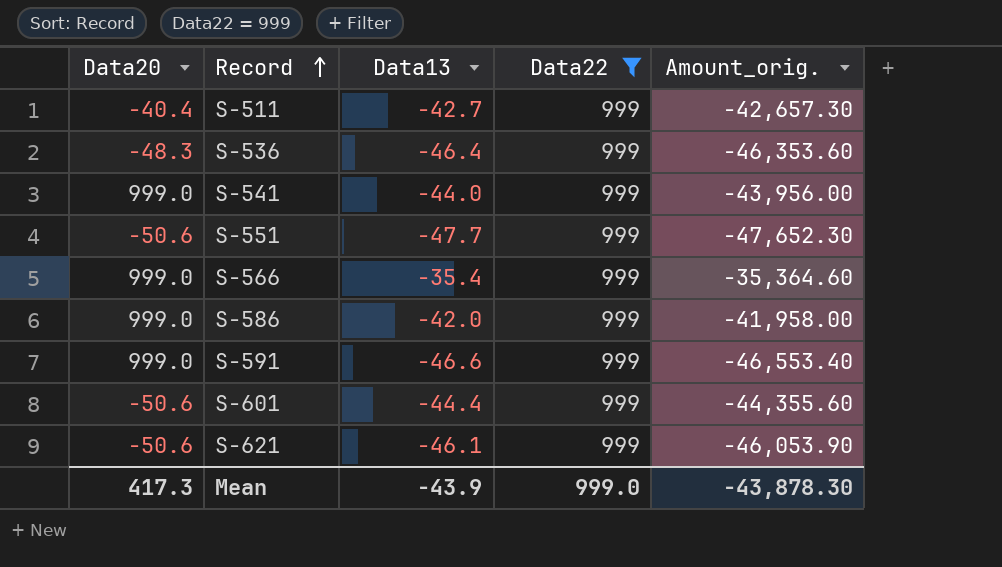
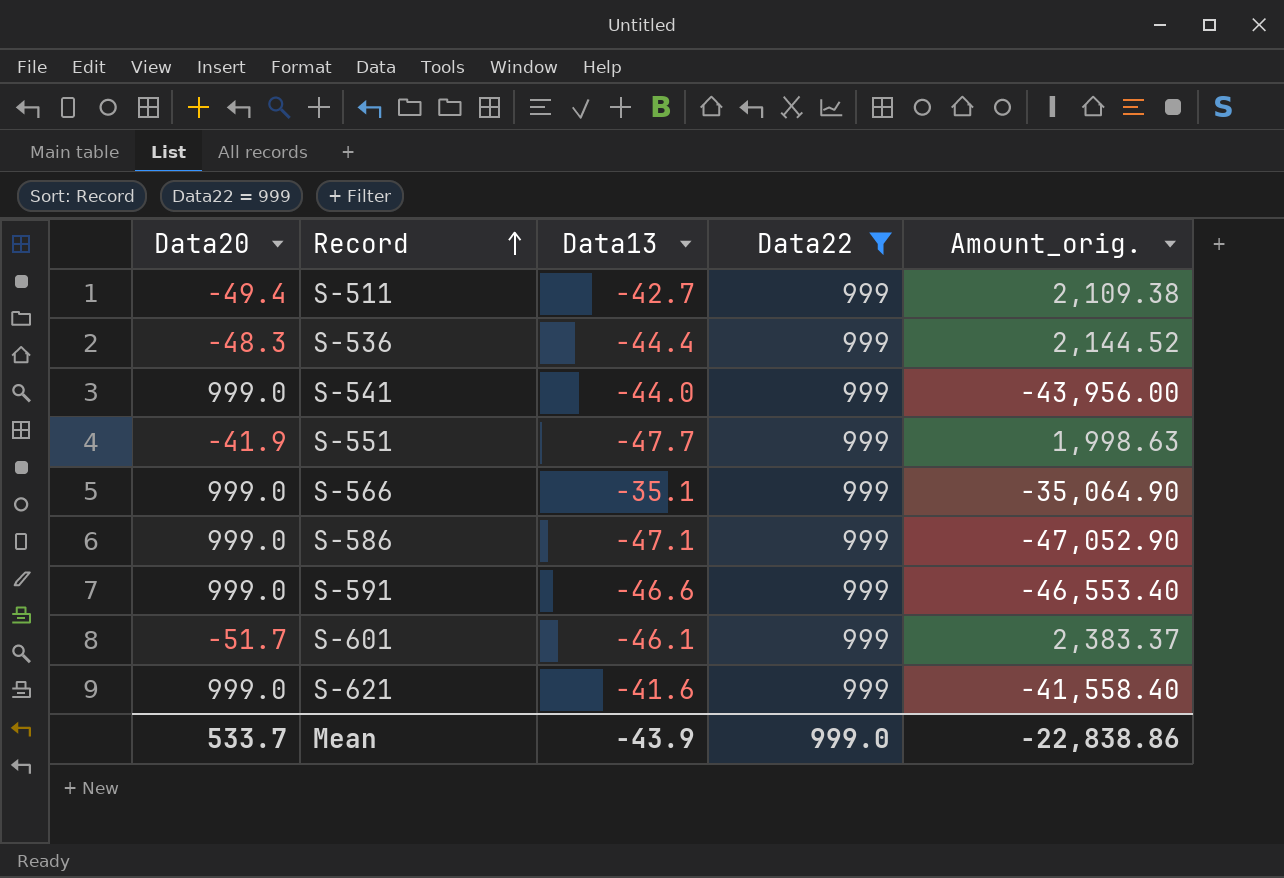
column Amount_orig. | formula: [Data13] * [Data22] -> [Data20] * [Data13]
S-511 | Data20: -40.4 -> -49.4
S-536 | Data13: -46.4 -> -44.4
S-551 | Data20: -50.6 -> -41.9
S-566 | Data13: -35.4 -> -35.1
S-586 | Data13: -42.0 -> -47.1
S-601 | Data20: -50.6 -> -51.7
S-601 | Data13: -44.4 -> -46.1
S-621 | Data20: -50.6 -> 999.0
S-621 | Data13: -46.1 -> -41.6
Mean | Data20: 417.3 -> 533.7
Mean | Amount_orig.: -43,878.30 -> -22,838.86

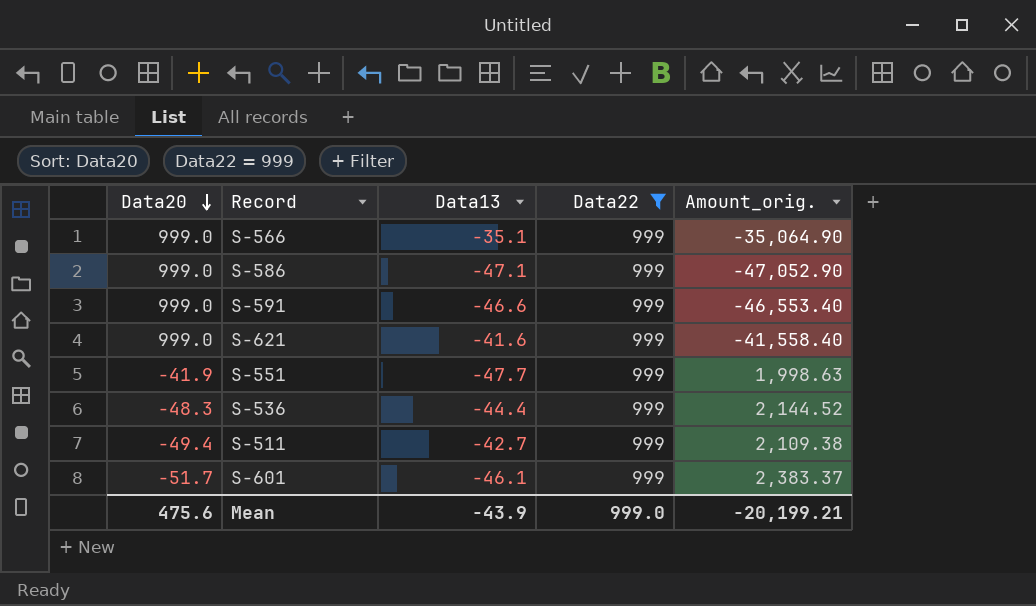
row order: Record ascending -> Data20 descending
row S-541: 999.0 | -44.0 | 999 | -43,956.00 -> none
Mean | Data20: 533.7 -> 475.6
Mean | Amount_orig.: -22,838.86 -> -20,199.21

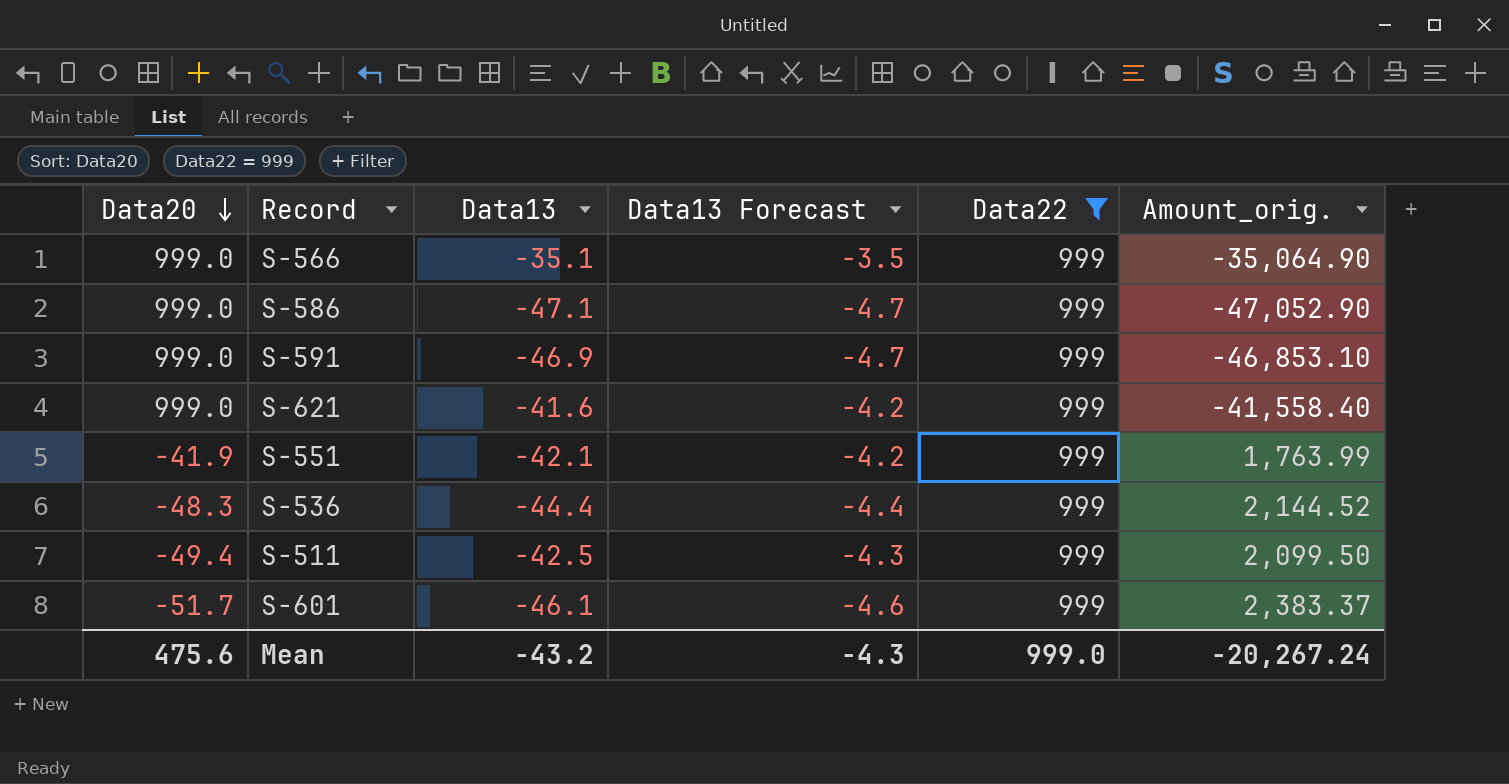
column Data13 Forecast | formula: none -> [Data13] * 0.1
S-591 | Data13: -46.6 -> -46.9
S-591 | Amount_orig.: -46,553.40 -> -46,853.10
S-551 | Data13: -47.7 -> -42.1
S-551 | Amount_orig.: 1,998.63 -> 1,763.99
S-511 | Data13: -42.7 -> -42.5
S-511 | Amount_orig.: 2,109.38 -> 2,099.50
Mean | Data13: -43.9 -> -43.2
Mean | Amount_orig.: -20,199.21 -> -20,267.24

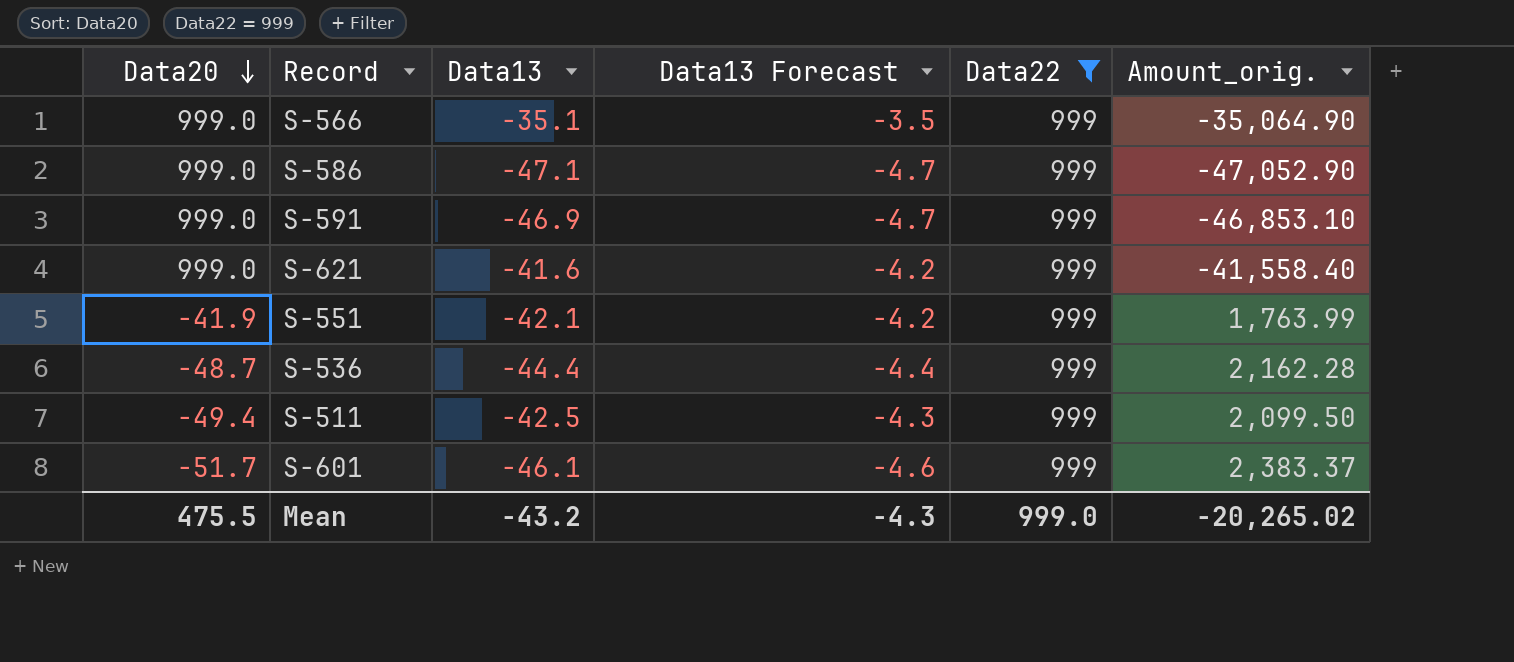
S-536 | Data20: -48.3 -> -48.7
S-536 | Amount_orig.: 2,144.52 -> 2,162.28
Mean | Data20: 475.6 -> 475.5
Mean | Amount_orig.: -20,267.24 -> -20,265.02

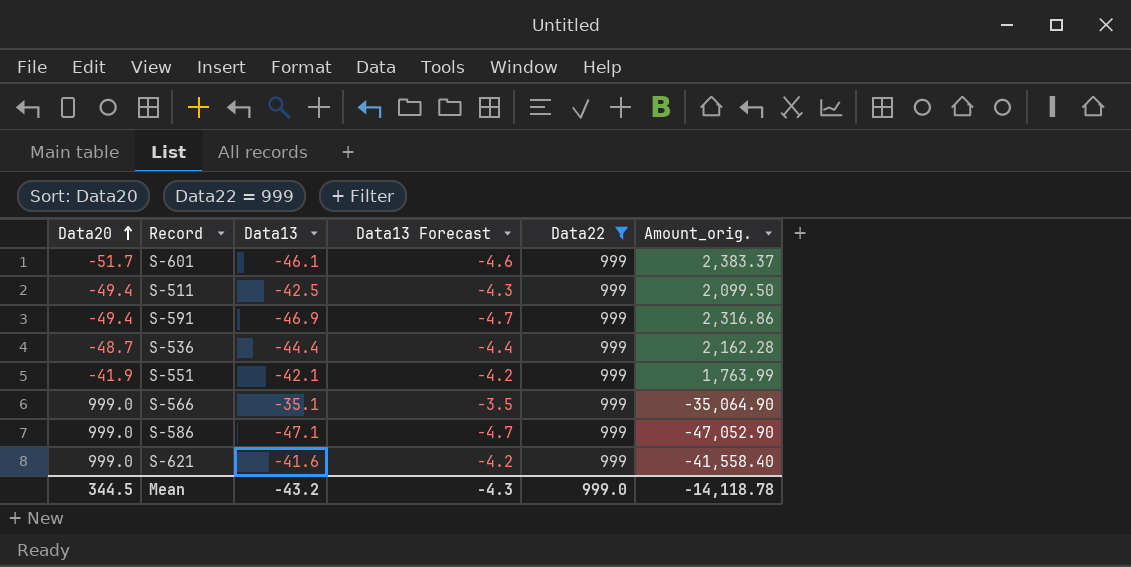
row order: Data20 descending -> Data20 ascending
S-591 | Data20: 999.0 -> -49.4
S-591 | Amount_orig.: -46,853.10 -> 2,316.86
Mean | Data20: 475.5 -> 344.5
Mean | Amount_orig.: -20,265.02 -> -14,118.78

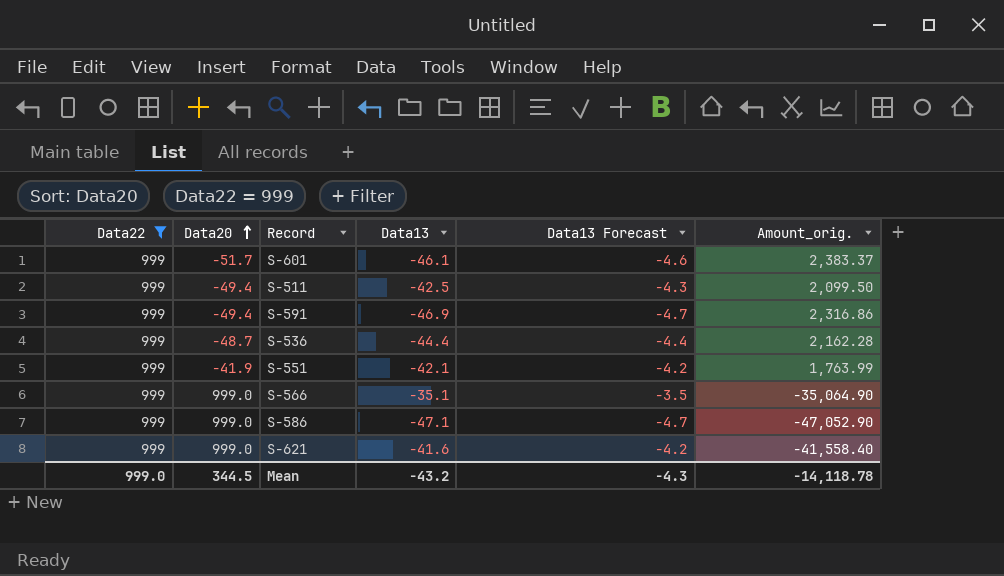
column Data22 | position: 5 -> 1

